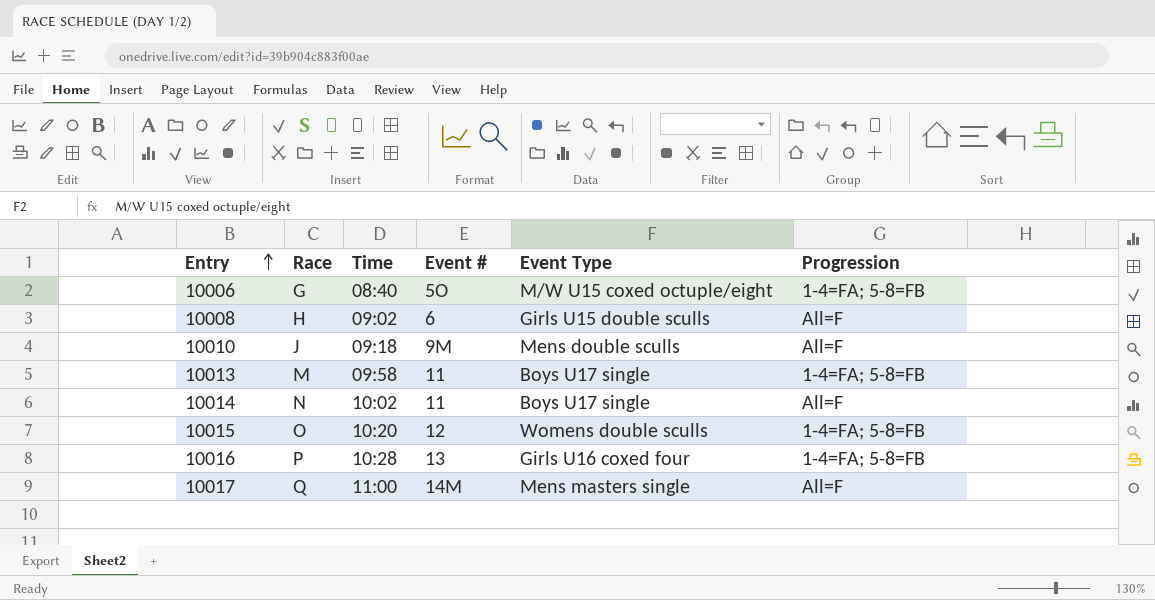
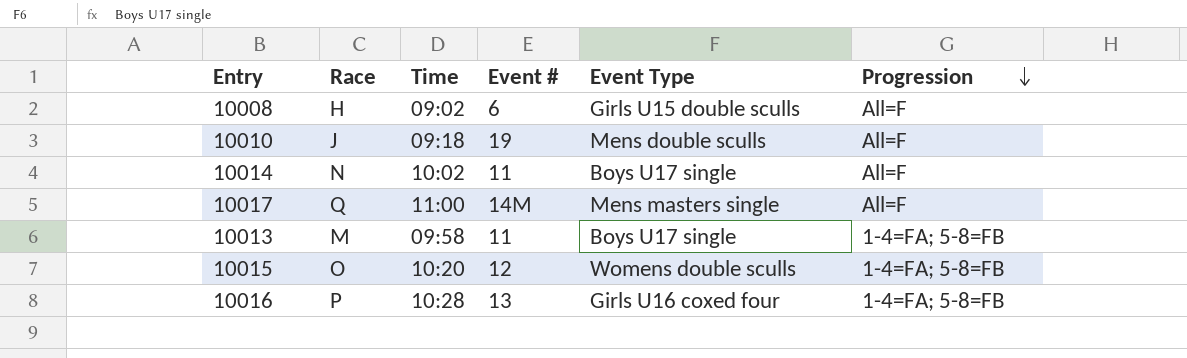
row order: Entry ascending -> Progression descending
row 10006: G | 08:40 | 5O | M/W U15 coxed octuple/eight | 1-4=FA; 5-8=FB -> none
10010 | Event #: 9M -> 19

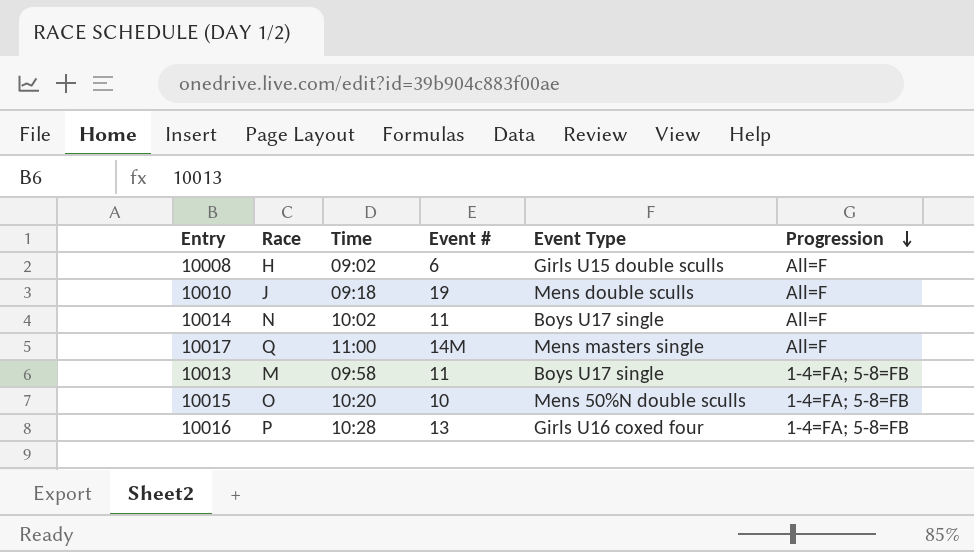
10015 | Event #: 12 -> 10
10015 | Event Type: Womens double sculls -> Mens 50%N double sculls

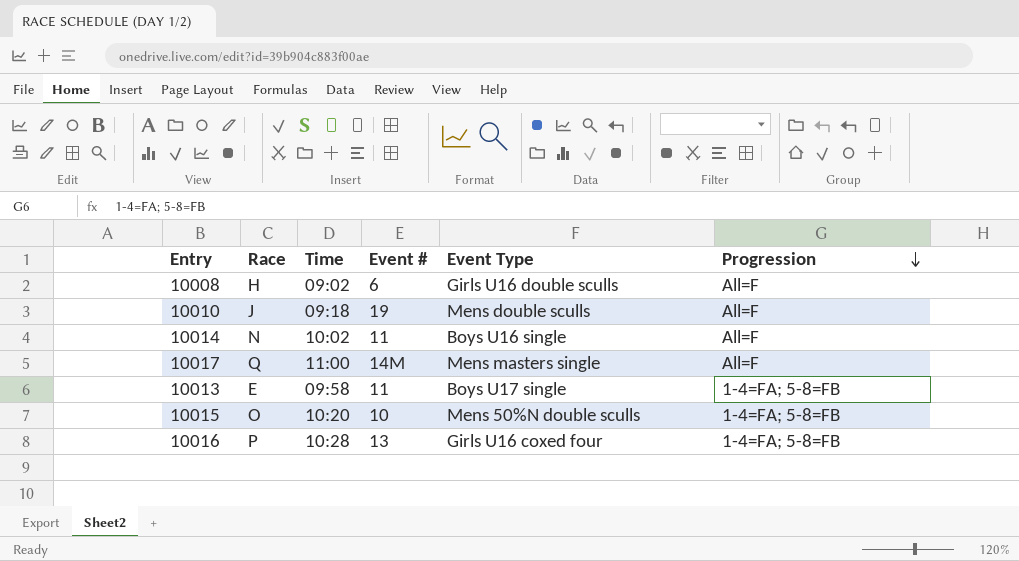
10008 | Event Type: Girls U15 double sculls -> Girls U16 double sculls
10014 | Event Type: Boys U17 single -> Boys U16 single
10013 | Race: M -> E

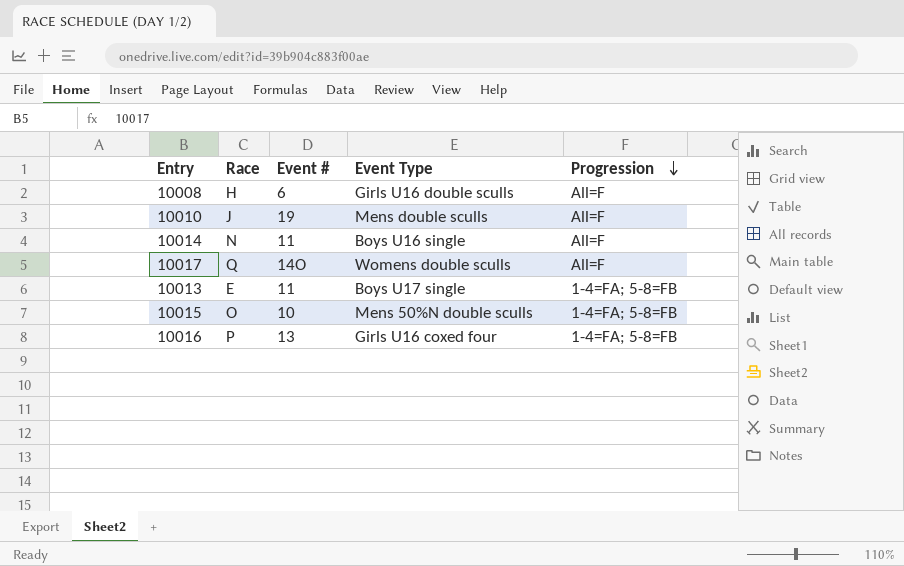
column Time | position: 3 -> none
10017 | Event #: 14M -> 14O
10017 | Event Type: Mens masters single -> Womens double sculls

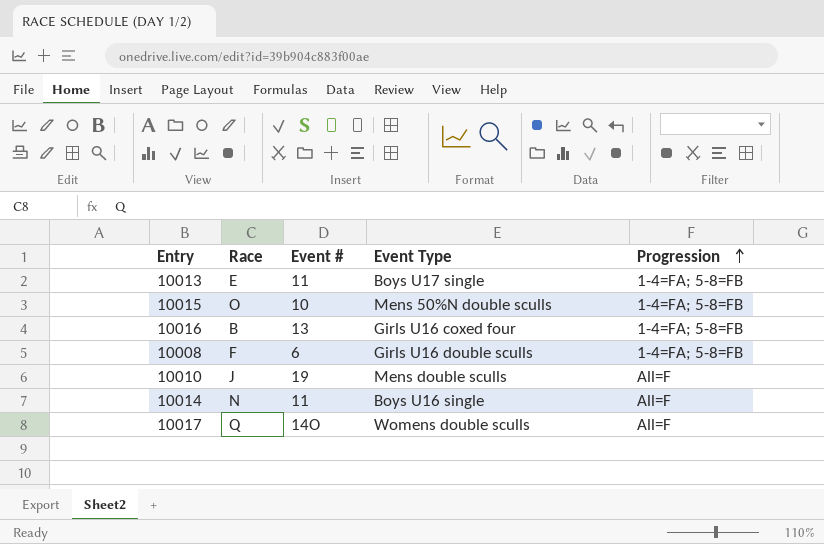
row order: Progression descending -> Progression ascending
10016 | Race: P -> B
10008 | Race: H -> F
10008 | Progression: All=F -> 1-4=FA; 5-8=FB

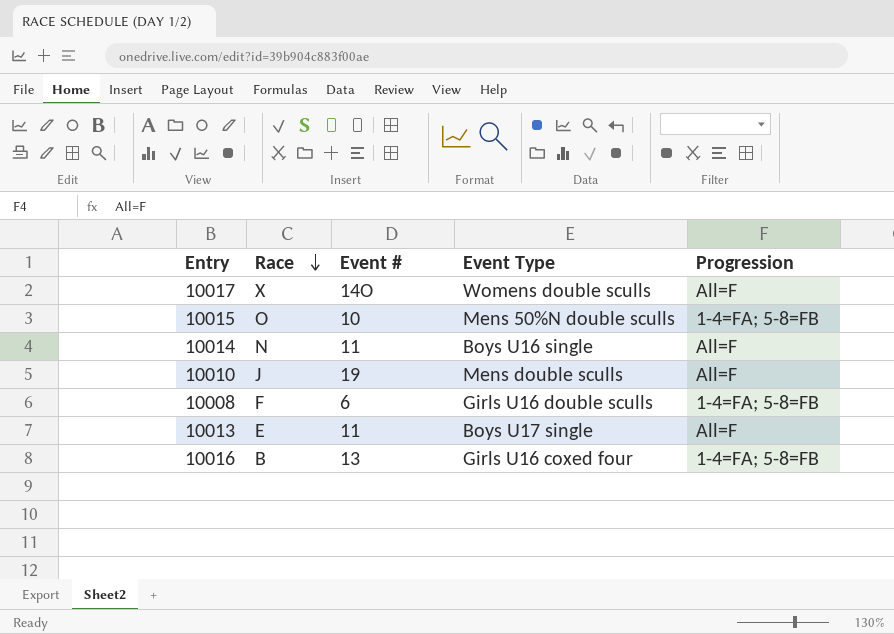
row order: Progression ascending -> Race descending
10017 | Race: Q -> X
10013 | Progression: 1-4=FA; 5-8=FB -> All=F

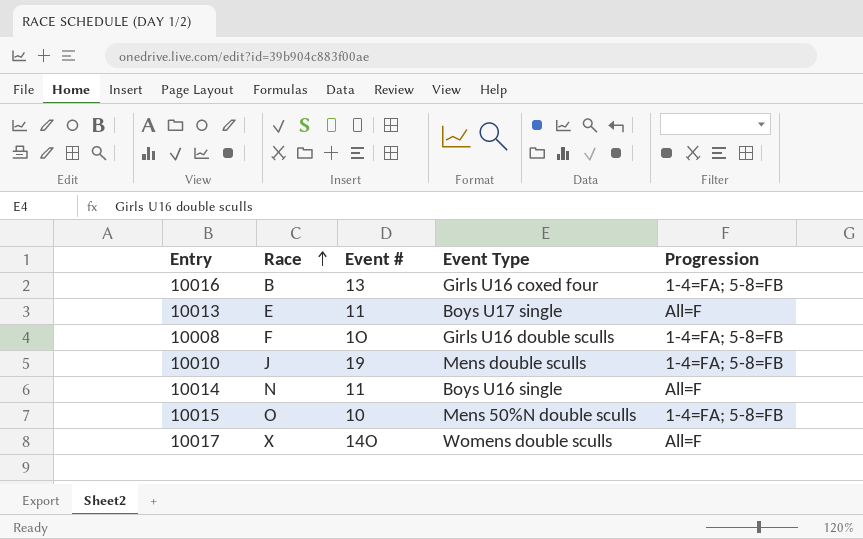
row order: Race descending -> Race ascending
10008 | Event #: 6 -> 1O
10010 | Progression: All=F -> 1-4=FA; 5-8=FB

